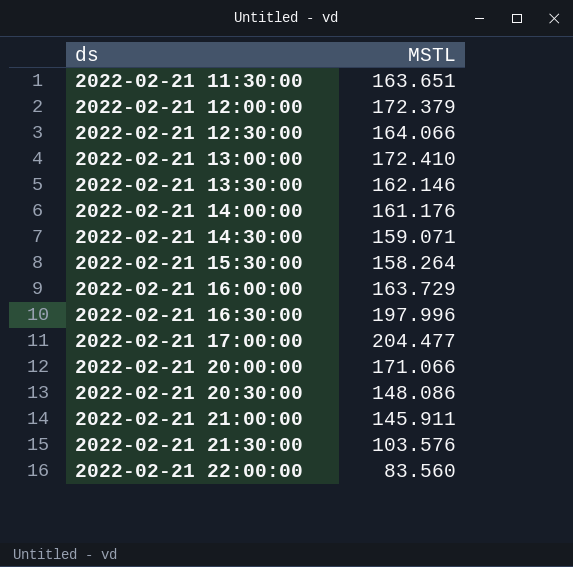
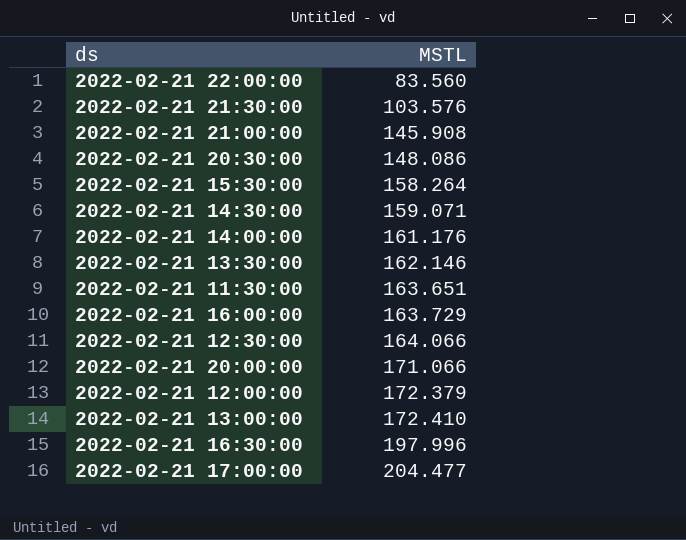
row order: ds ascending -> MSTL ascending
2022-02-21 21:00:00 | MSTL: 145.911 -> 145.908

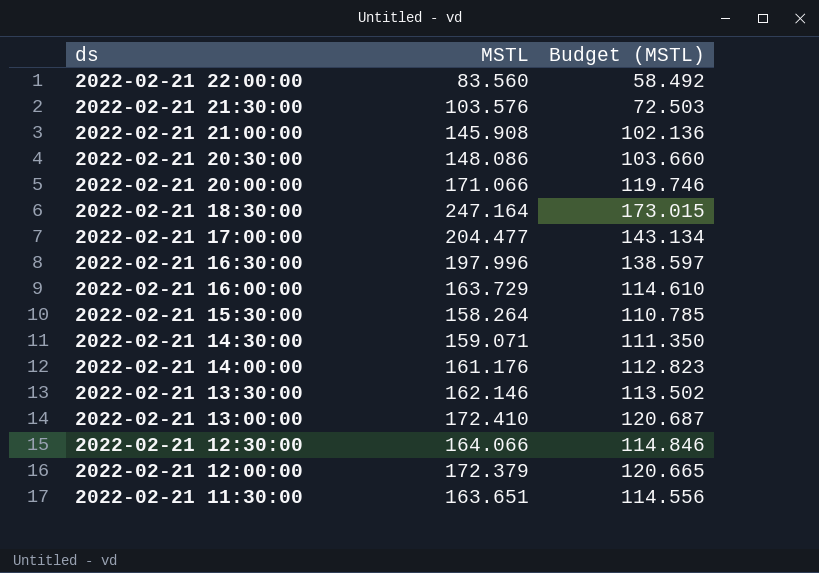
row order: MSTL ascending -> ds descending
column Budget (MSTL) | formula: none -> [MSTL] * 0.7
row 2022-02-21 18:30:00: none -> 247.164 | 173.015

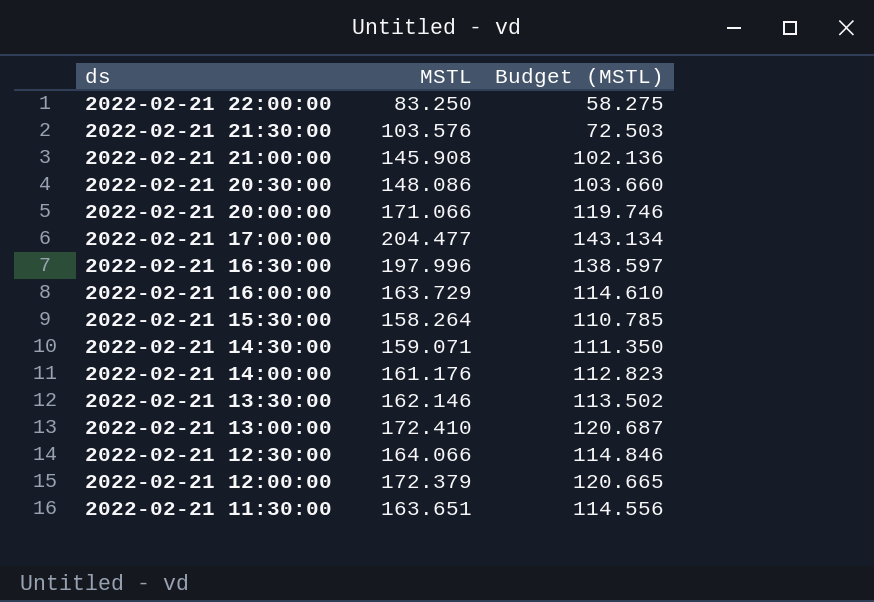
row 2022-02-21 18:30:00: 247.164 | 173.015 -> none
2022-02-21 22:00:00 | MSTL: 83.560 -> 83.250
2022-02-21 22:00:00 | Budget (MSTL): 58.492 -> 58.275

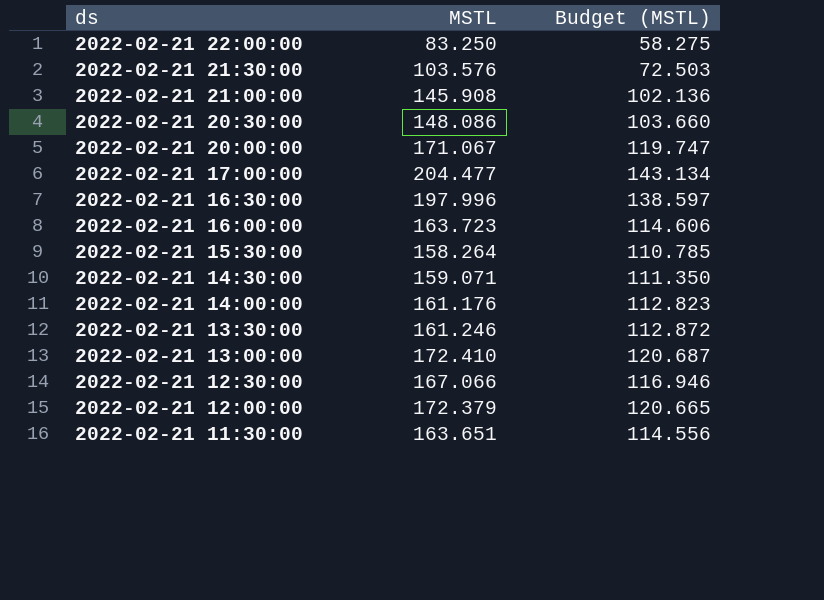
2022-02-21 20:00:00 | MSTL: 171.066 -> 171.067
2022-02-21 20:00:00 | Budget (MSTL): 119.746 -> 119.747
2022-02-21 16:00:00 | MSTL: 163.729 -> 163.723
2022-02-21 16:00:00 | Budget (MSTL): 114.610 -> 114.606
2022-02-21 13:30:00 | MSTL: 162.146 -> 161.246
2022-02-21 13:30:00 | Budget (MSTL): 113.502 -> 112.872
2022-02-21 12:30:00 | MSTL: 164.066 -> 167.066
2022-02-21 12:30:00 | Budget (MSTL): 114.846 -> 116.946

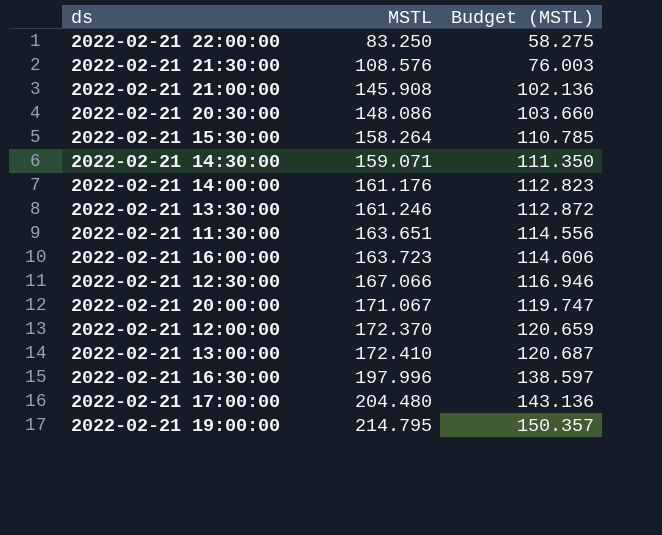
row order: ds descending -> MSTL ascending
2022-02-21 21:30:00 | MSTL: 103.576 -> 108.576
2022-02-21 21:30:00 | Budget (MSTL): 72.503 -> 76.003
2022-02-21 12:00:00 | MSTL: 172.379 -> 172.370
2022-02-21 12:00:00 | Budget (MSTL): 120.665 -> 120.659
2022-02-21 17:00:00 | MSTL: 204.477 -> 204.480
2022-02-21 17:00:00 | Budget (MSTL): 143.134 -> 143.136
row 2022-02-21 19:00:00: none -> 214.795 | 150.357

